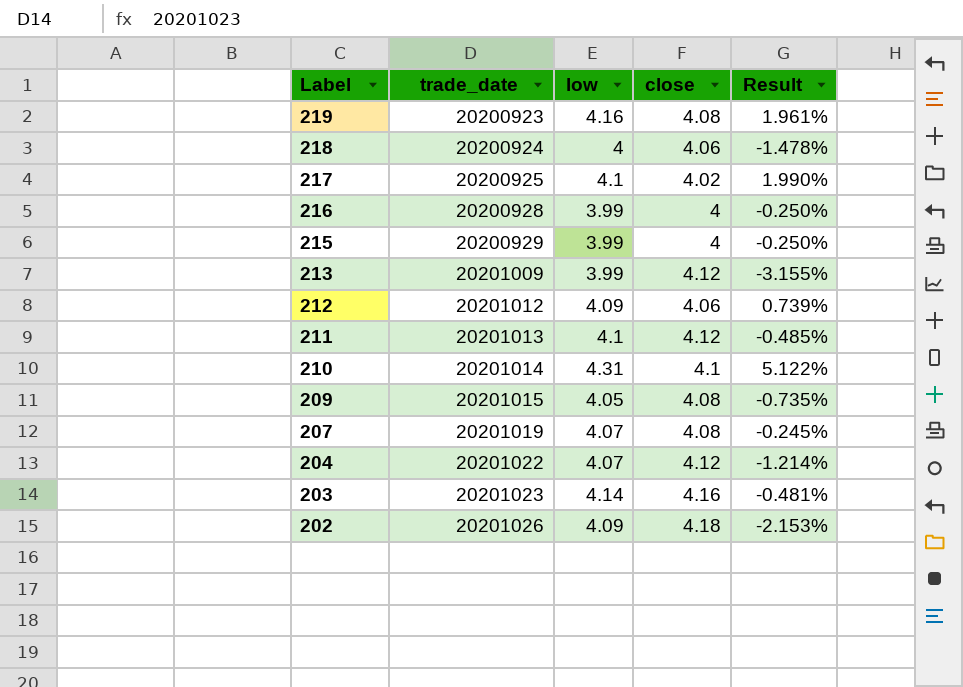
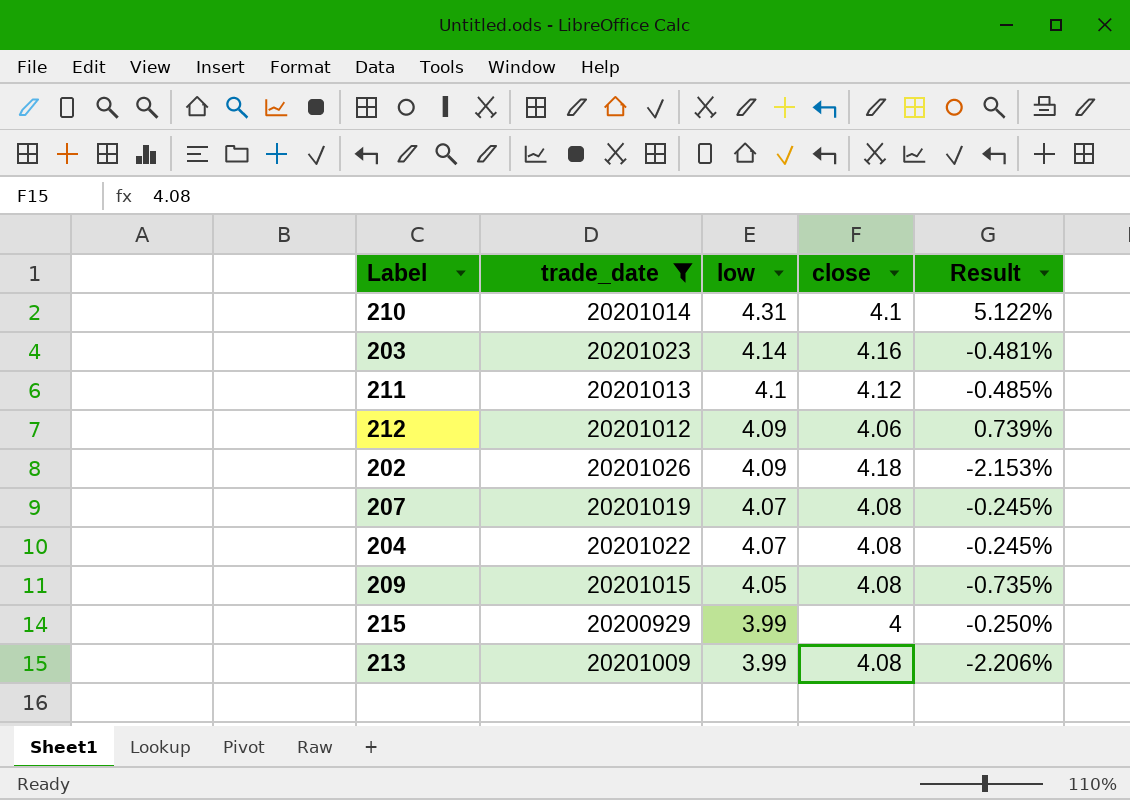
filter: none -> trade_date >= 20200929
row order: Label descending -> low descending
204 | close: 4.12 -> 4.08
204 | Result: -1.214% -> -0.245%
213 | close: 4.12 -> 4.08
213 | Result: -3.155% -> -2.206%

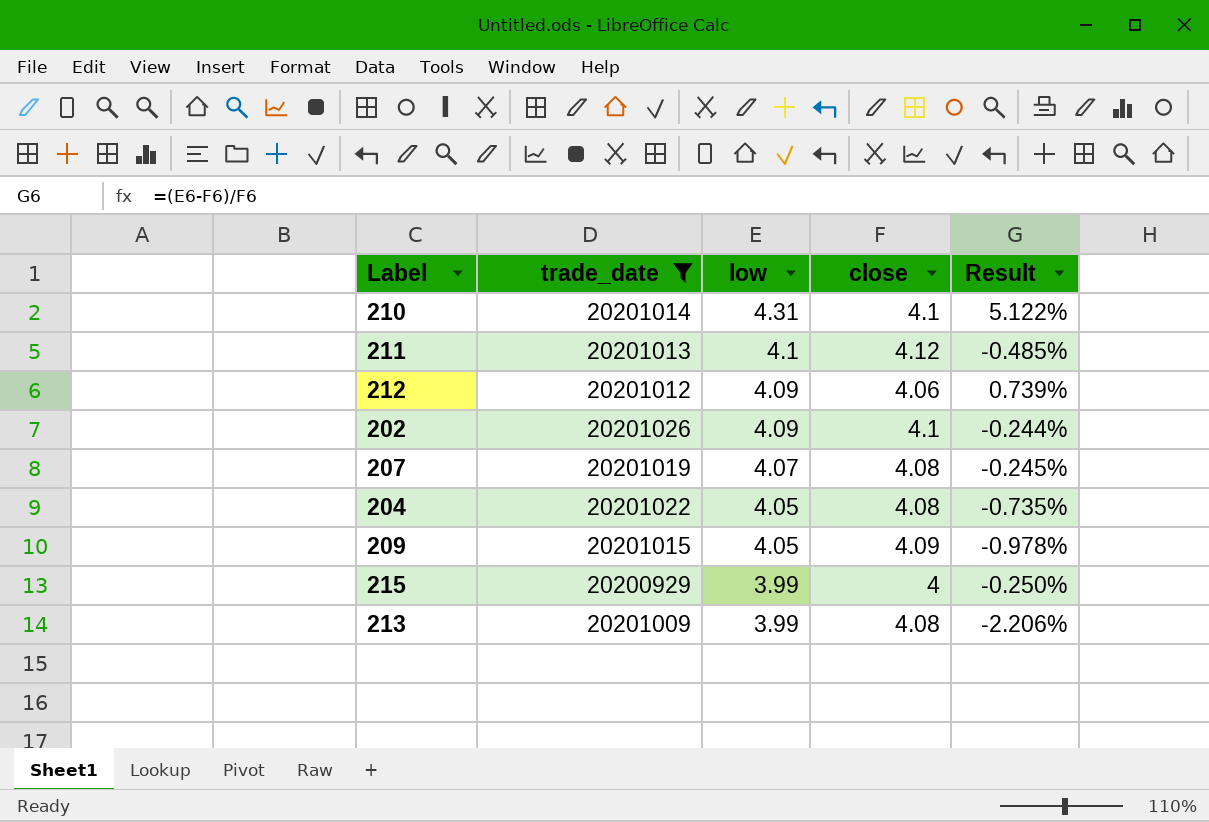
row 203: 20201023 | 4.14 | 4.16 | -0.481% -> none
202 | close: 4.18 -> 4.1
202 | Result: -2.153% -> -0.244%
204 | low: 4.07 -> 4.05
204 | Result: -0.245% -> -0.735%
209 | close: 4.08 -> 4.09
209 | Result: -0.735% -> -0.978%

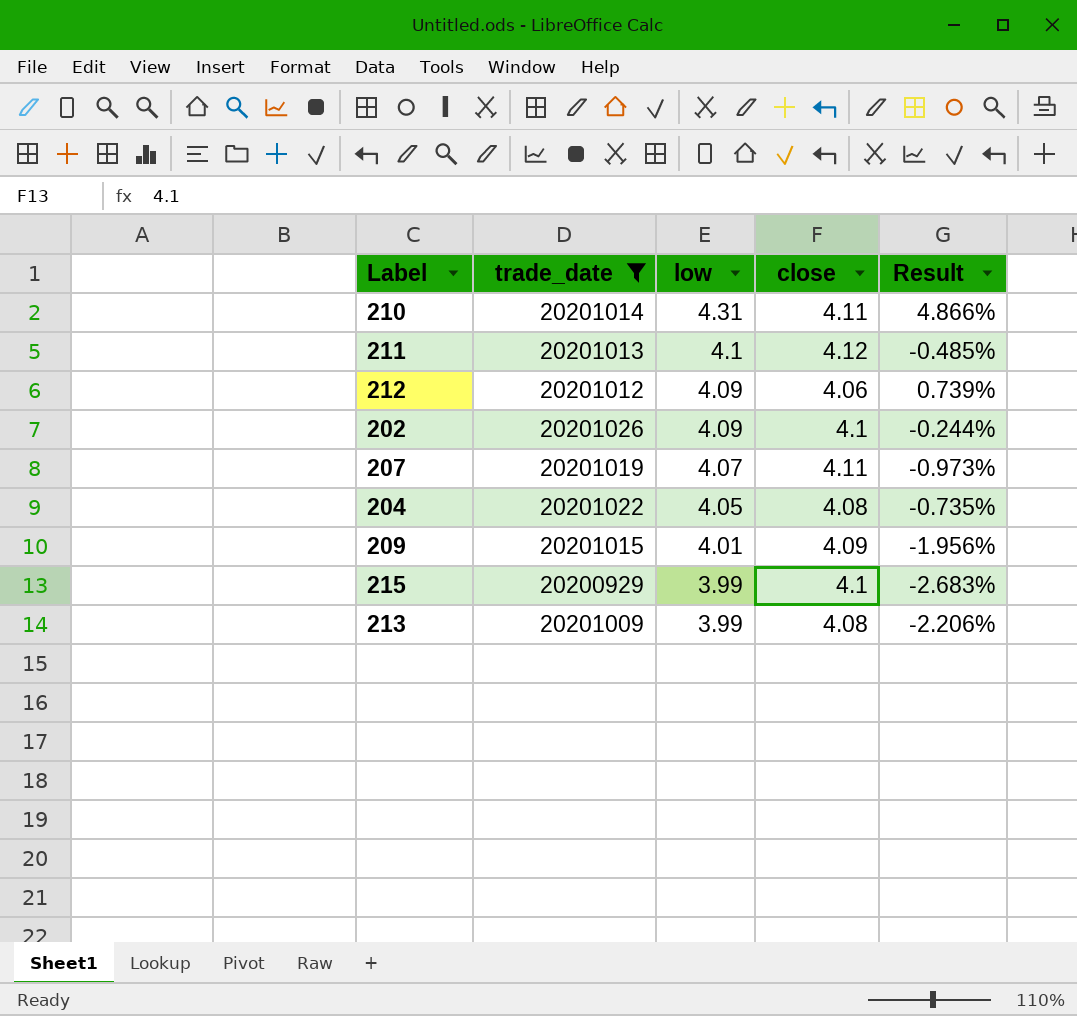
210 | close: 4.1 -> 4.11
210 | Result: 5.122% -> 4.866%
207 | close: 4.08 -> 4.11
207 | Result: -0.245% -> -0.973%
209 | low: 4.05 -> 4.01
209 | Result: -0.978% -> -1.956%
215 | close: 4 -> 4.1
215 | Result: -0.250% -> -2.683%

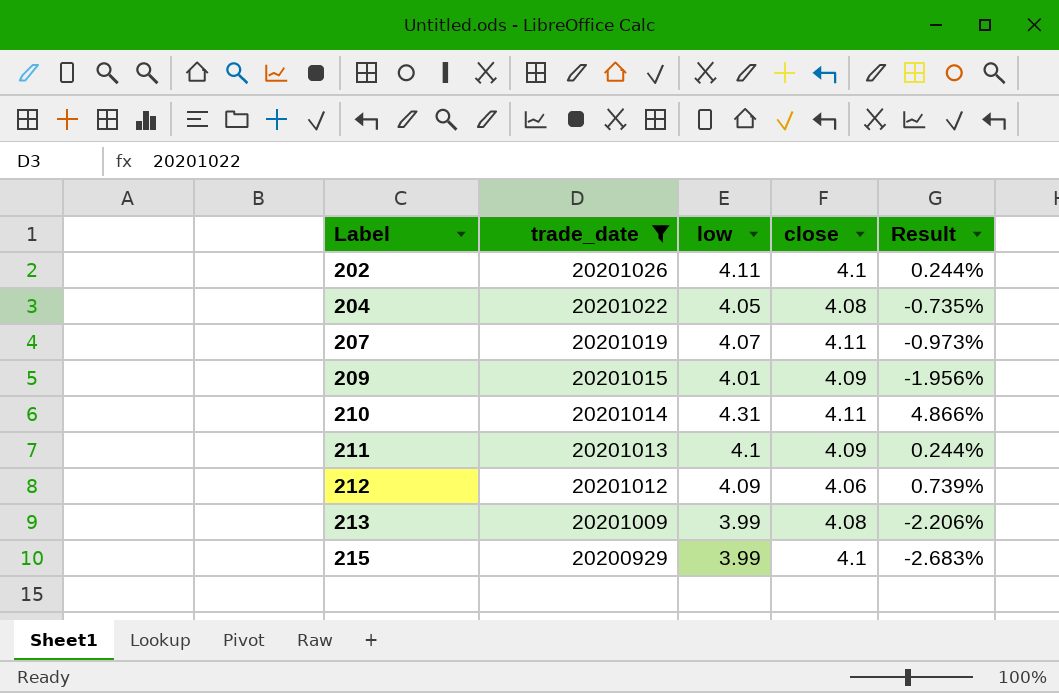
row order: low descending -> Label ascending
202 | low: 4.09 -> 4.11
202 | Result: -0.244% -> 0.244%
211 | close: 4.12 -> 4.09
211 | Result: -0.485% -> 0.244%

